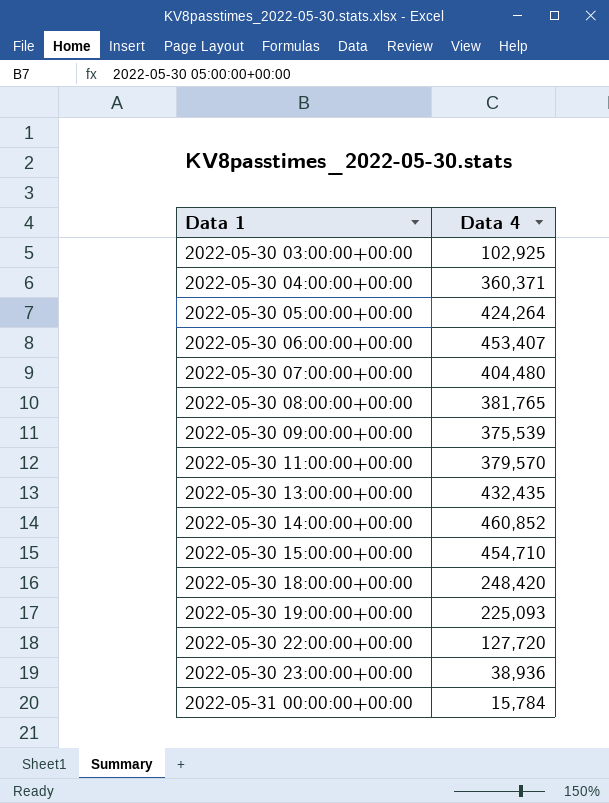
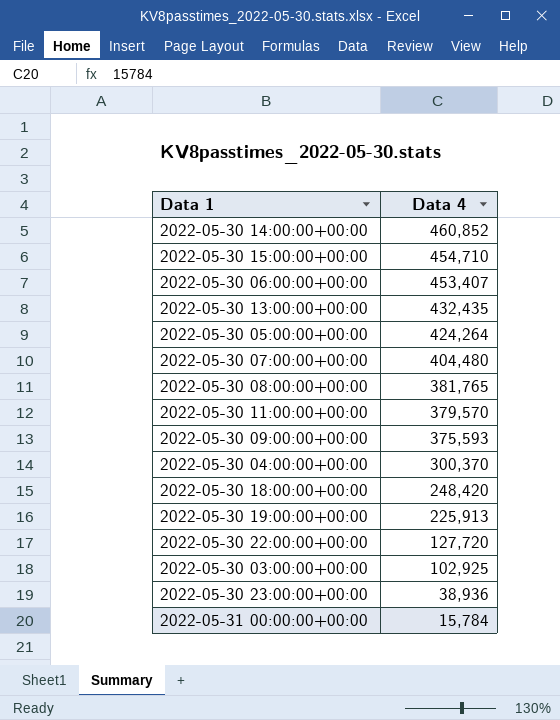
row order: Data 1 ascending -> Data 4 descending
2022-05-30 09:00:00+00:00 | Data 4: 375,539 -> 375,593
2022-05-30 04:00:00+00:00 | Data 4: 360,371 -> 300,370
2022-05-30 19:00:00+00:00 | Data 4: 225,093 -> 225,913

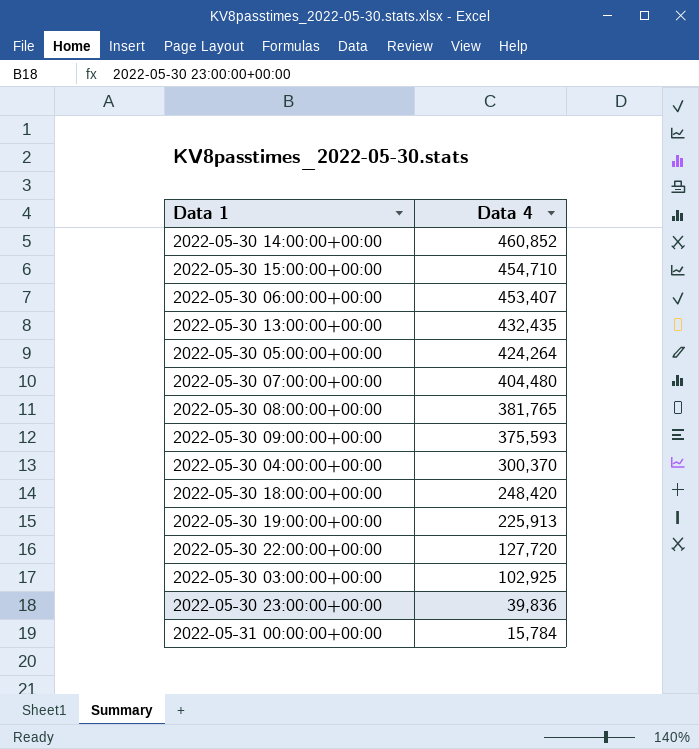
row 2022-05-30 11:00:00+00:00: 379,570 -> none
2022-05-30 23:00:00+00:00 | Data 4: 38,936 -> 39,836

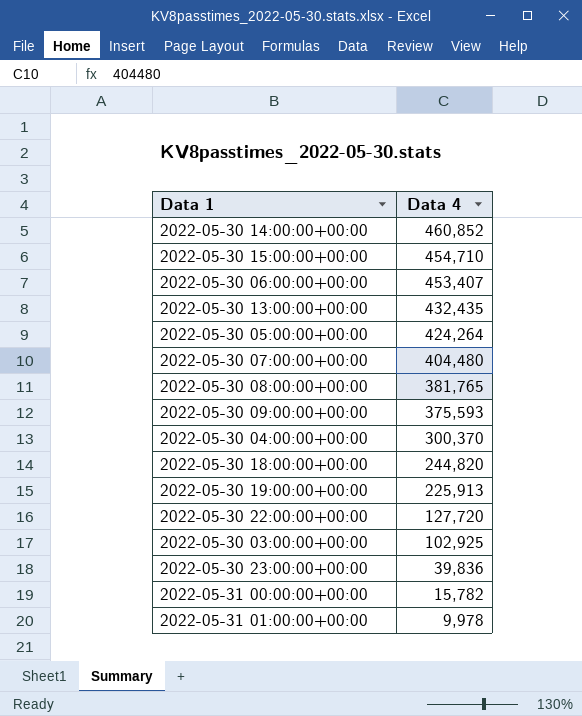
2022-05-30 18:00:00+00:00 | Data 4: 248,420 -> 244,820
2022-05-31 00:00:00+00:00 | Data 4: 15,784 -> 15,782
row 2022-05-31 01:00:00+00:00: none -> 9,978

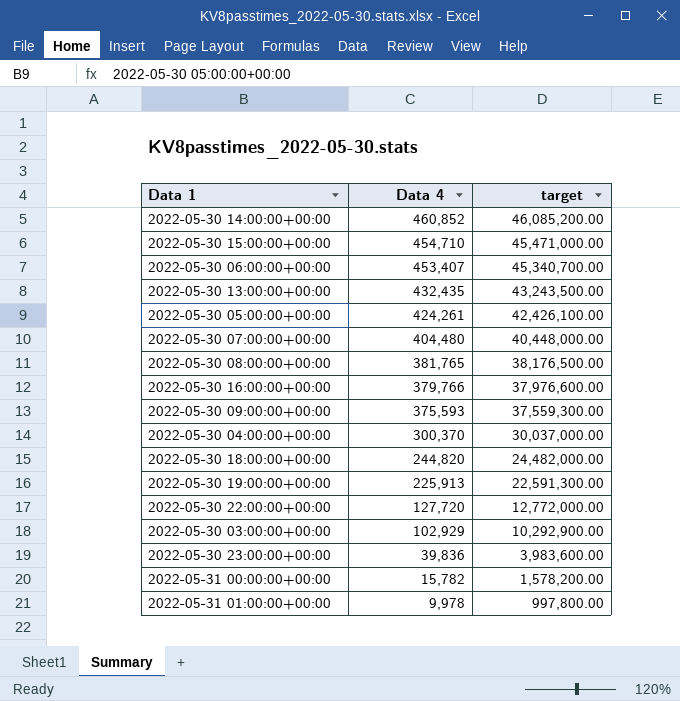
column target | formula: none -> [Data 4] * 100
2022-05-30 05:00:00+00:00 | Data 4: 424,264 -> 424,261
row 2022-05-30 16:00:00+00:00: none -> 379,766 | 37,976,600.00
2022-05-30 03:00:00+00:00 | Data 4: 102,925 -> 102,929

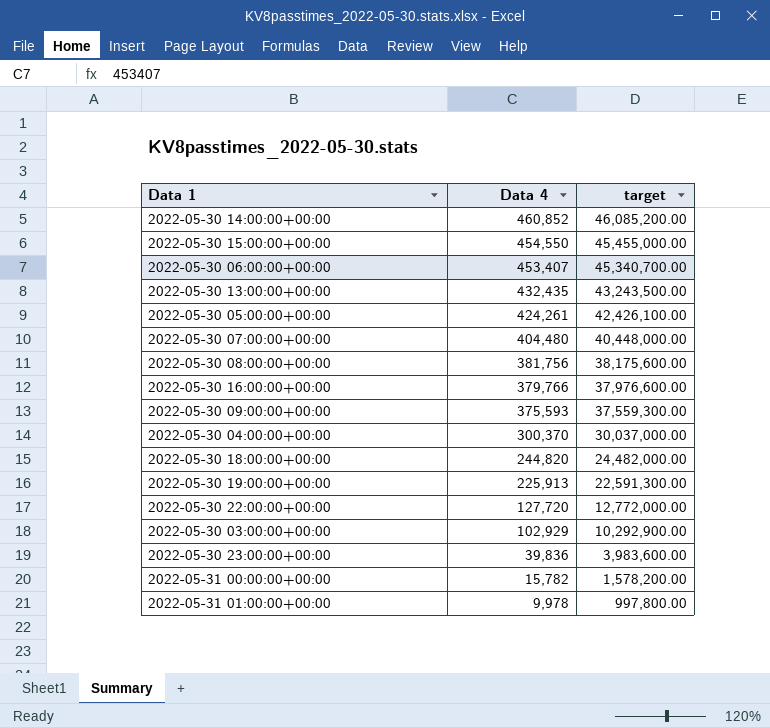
2022-05-30 15:00:00+00:00 | Data 4: 454,710 -> 454,550
2022-05-30 15:00:00+00:00 | target: 45,471,000.00 -> 45,455,000.00
2022-05-30 08:00:00+00:00 | Data 4: 381,765 -> 381,756
2022-05-30 08:00:00+00:00 | target: 38,176,500.00 -> 38,175,600.00

